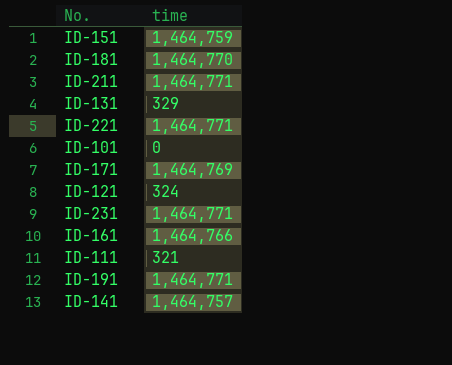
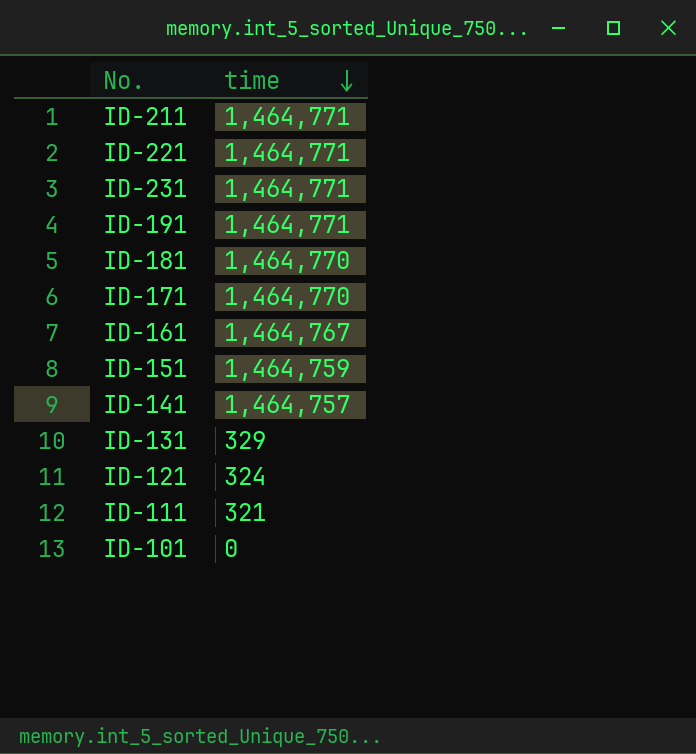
row order: none -> time descending
ID-171 | time: 1,464,769 -> 1,464,770
ID-161 | time: 1,464,766 -> 1,464,767

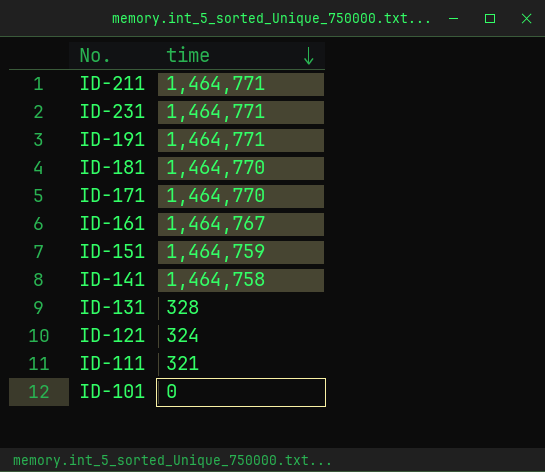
row ID-221: 1,464,771 -> none
ID-141 | time: 1,464,757 -> 1,464,758
ID-131 | time: 329 -> 328

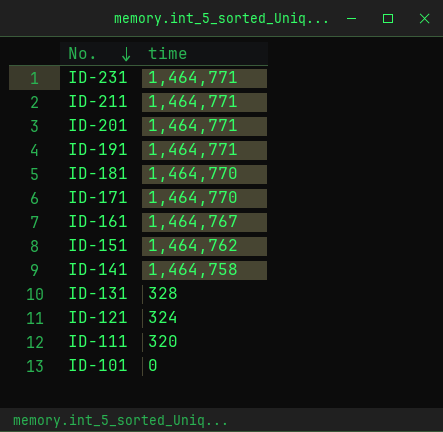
row order: time descending -> No. descending
row ID-201: none -> 1,464,771
ID-151 | time: 1,464,759 -> 1,464,762
ID-111 | time: 321 -> 320

